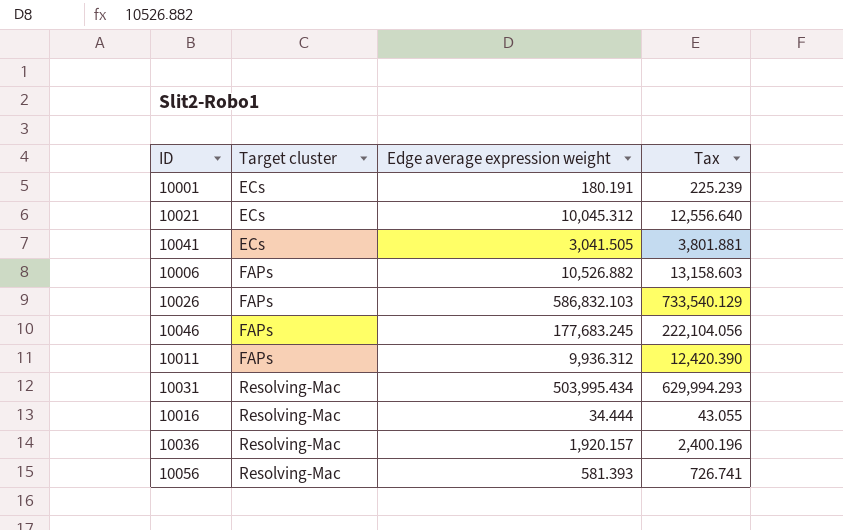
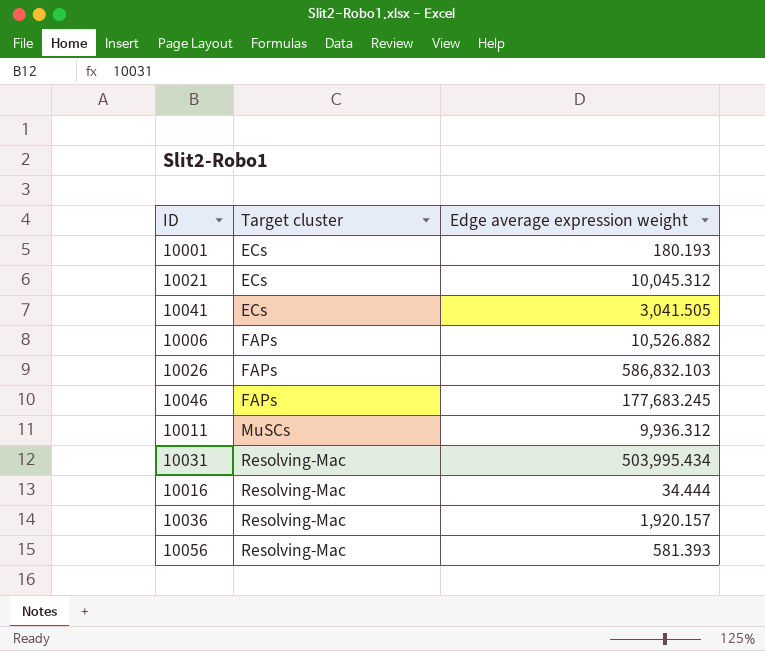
column Tax | formula: [Edge average expression weight] * 1.25 -> none
10001 | Edge average expression weight: 180.191 -> 180.193
10011 | Target cluster: FAPs -> MuSCs

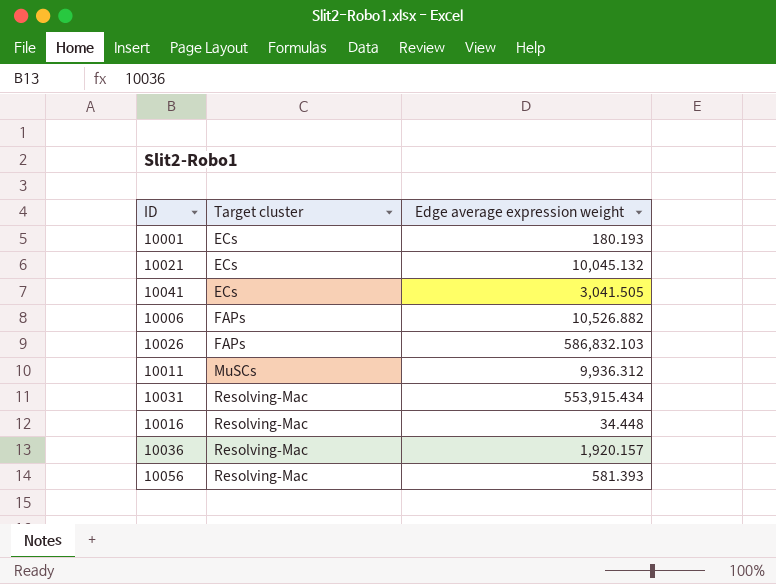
row 10046: FAPs | 177,683.245 -> none
10021 | Edge average expression weight: 10,045.312 -> 10,045.132
10031 | Edge average expression weight: 503,995.434 -> 553,915.434
10016 | Edge average expression weight: 34.444 -> 34.448

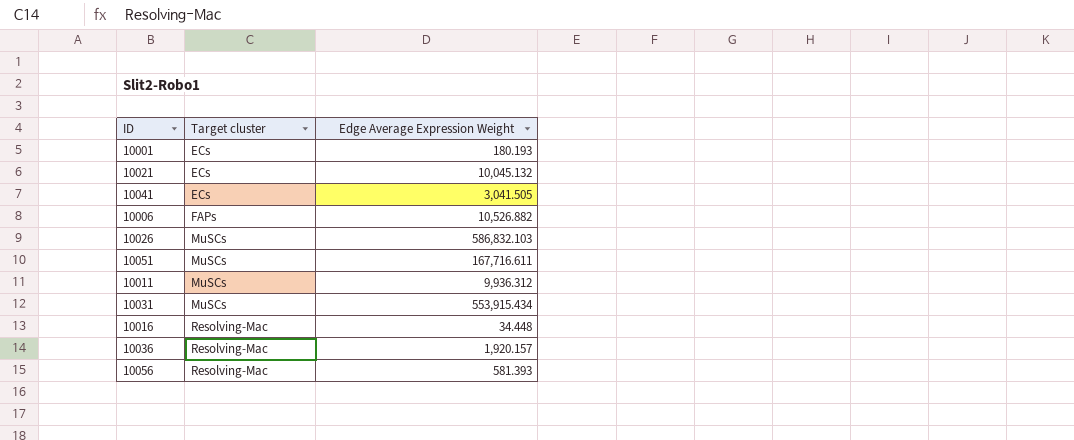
column name: Edge average expression weight -> Edge Average Expression Weight
10026 | Target cluster: FAPs -> MuSCs
row 10051: none -> MuSCs | 167,716.611
10031 | Target cluster: Resolving-Mac -> MuSCs

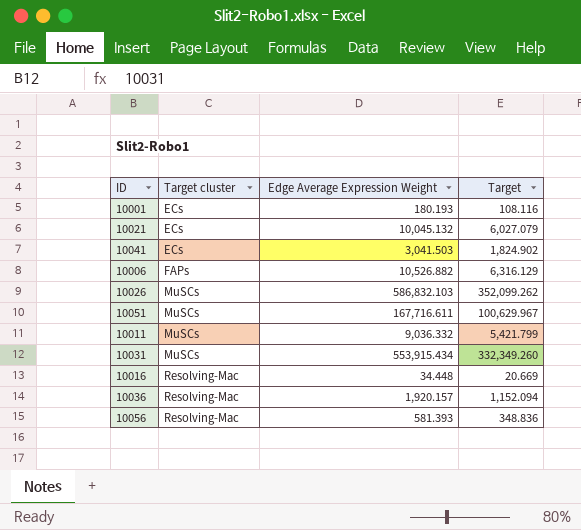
column Target | formula: none -> [Edge Average Expression Weight] * 0.6
10041 | Edge Average Expression Weight: 3,041.505 -> 3,041.503
10011 | Edge Average Expression Weight: 9,936.312 -> 9,036.332

